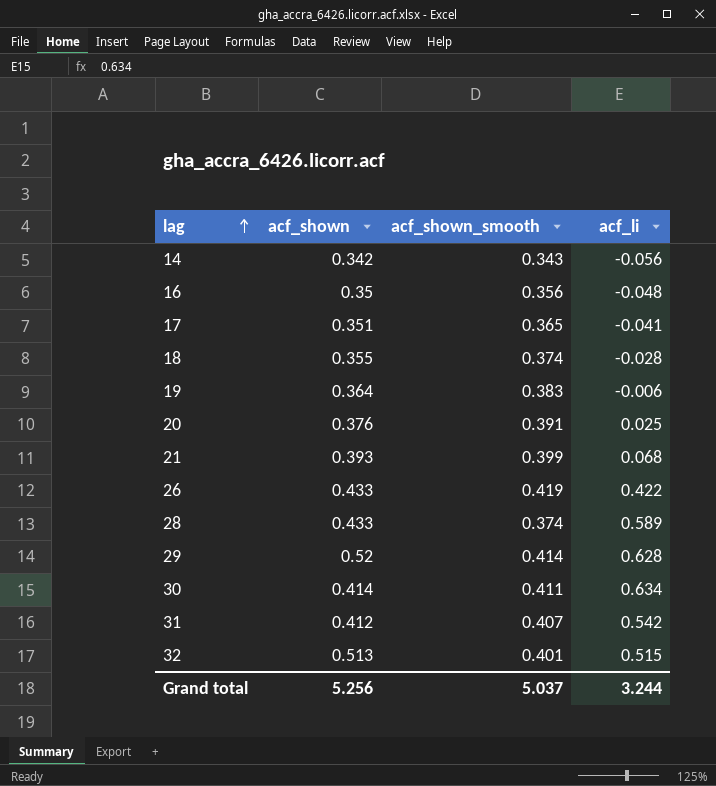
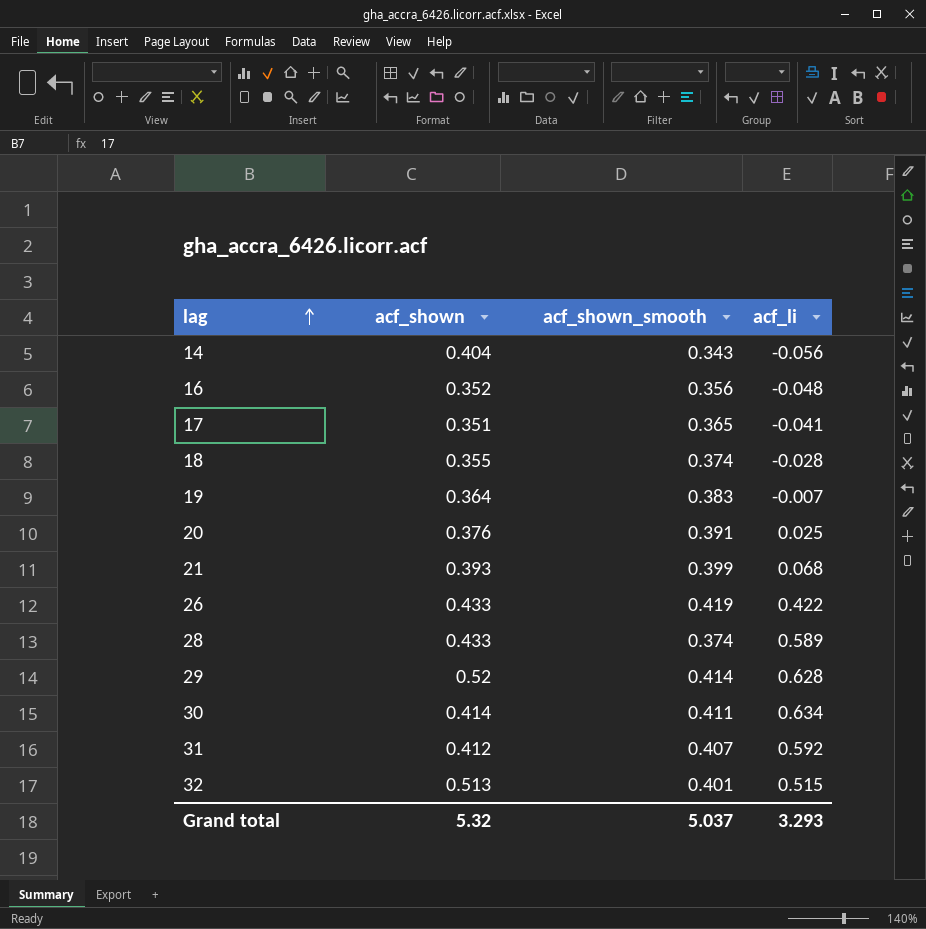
14 | acf_shown: 0.342 -> 0.404
16 | acf_shown: 0.35 -> 0.352
19 | acf_li: -0.006 -> -0.007
31 | acf_li: 0.542 -> 0.592
Grand total | acf_shown: 5.256 -> 5.32
Grand total | acf_li: 3.244 -> 3.293

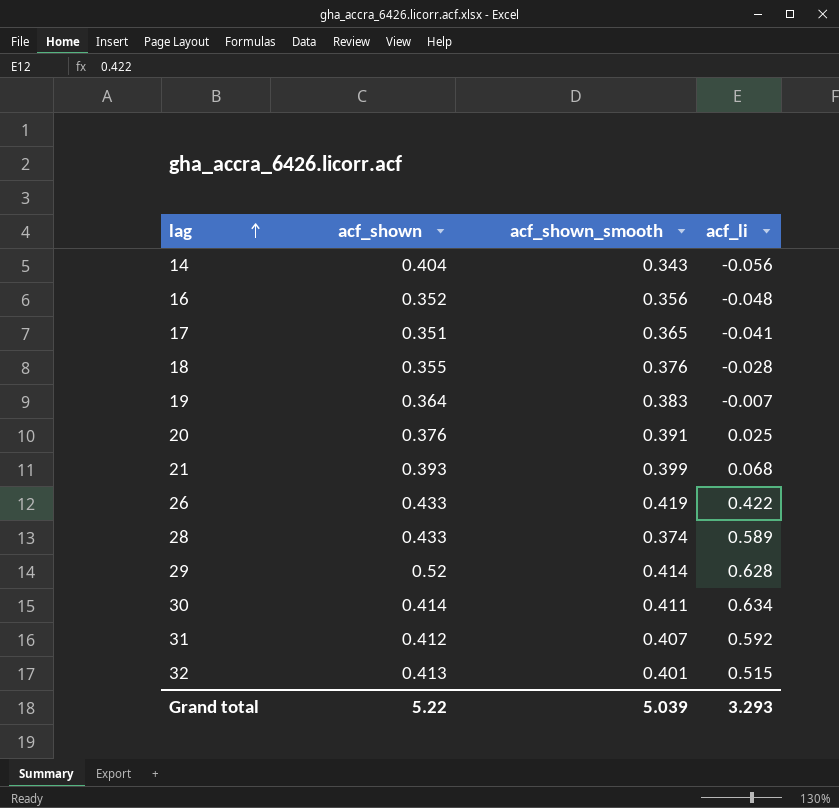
18 | acf_shown_smooth: 0.374 -> 0.376
32 | acf_shown: 0.513 -> 0.413
Grand total | acf_shown: 5.32 -> 5.22
Grand total | acf_shown_smooth: 5.037 -> 5.039

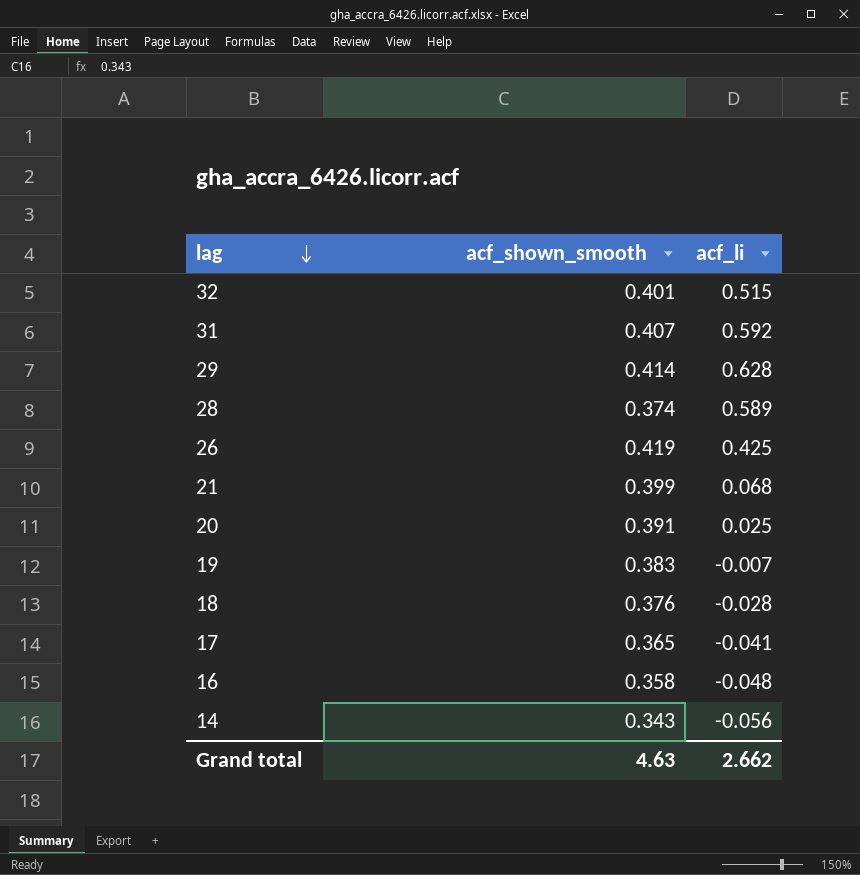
row order: lag ascending -> lag descending
column acf_shown | position: 2 -> none
row 30: 0.414 | 0.411 | 0.634 -> none
26 | acf_li: 0.422 -> 0.425
16 | acf_shown_smooth: 0.356 -> 0.358
Grand total | acf_shown_smooth: 5.039 -> 4.63
Grand total | acf_li: 3.293 -> 2.662

